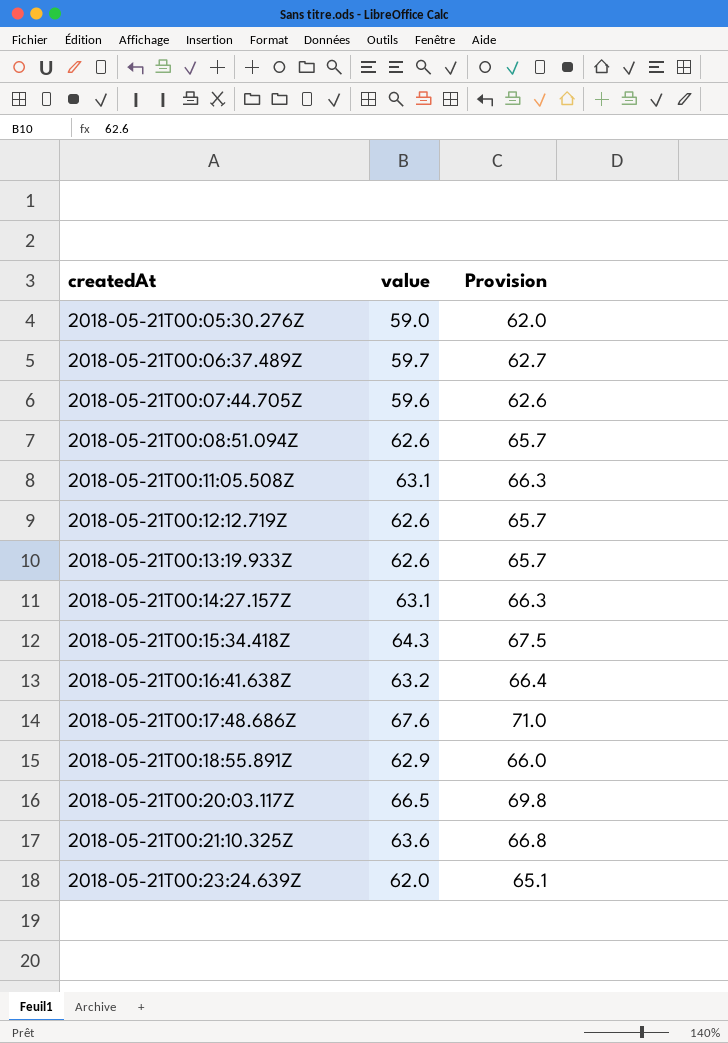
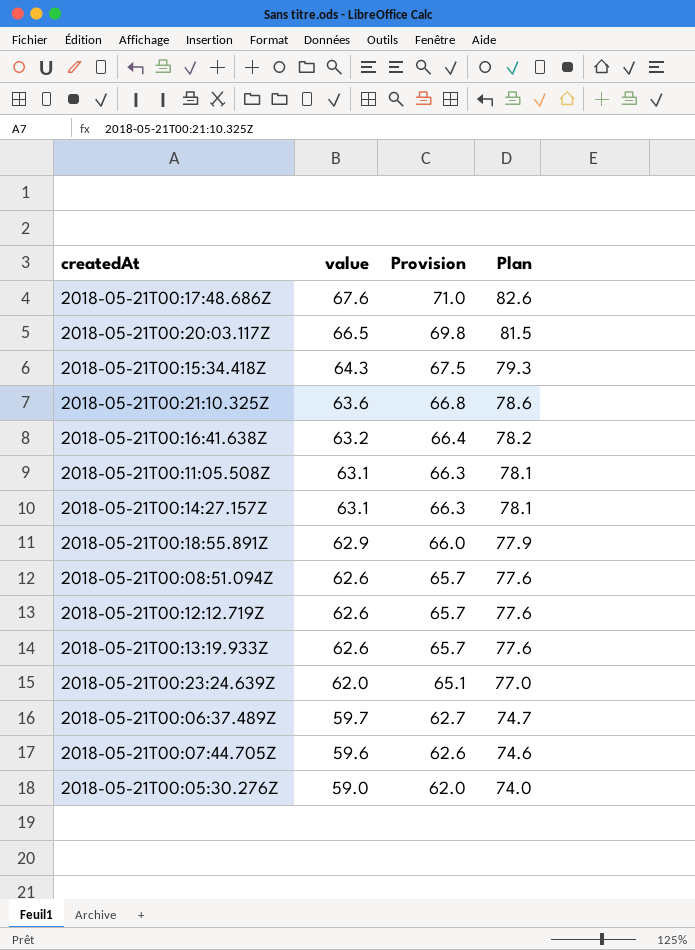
row order: createdAt ascending -> value descending
column Plan | formula: none -> [value] + 15

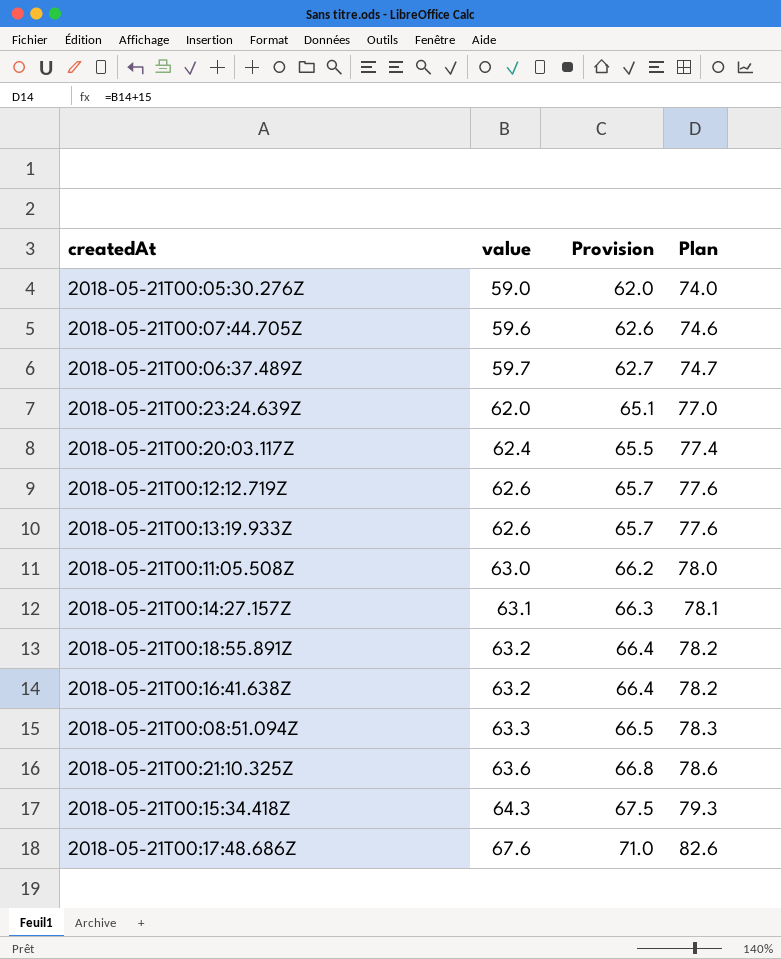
row order: value descending -> value ascending
2018-05-21T00:20:03.117Z | value: 66.5 -> 62.4
2018-05-21T00:20:03.117Z | Provision: 69.8 -> 65.5
2018-05-21T00:20:03.117Z | Plan: 81.5 -> 77.4
2018-05-21T00:11:05.508Z | value: 63.1 -> 63.0
2018-05-21T00:11:05.508Z | Provision: 66.3 -> 66.2
2018-05-21T00:11:05.508Z | Plan: 78.1 -> 78.0
2018-05-21T00:18:55.891Z | value: 62.9 -> 63.2
2018-05-21T00:18:55.891Z | Provision: 66.0 -> 66.4
2018-05-21T00:18:55.891Z | Plan: 77.9 -> 78.2
2018-05-21T00:08:51.094Z | value: 62.6 -> 63.3
2018-05-21T00:08:51.094Z | Provision: 65.7 -> 66.5
2018-05-21T00:08:51.094Z | Plan: 77.6 -> 78.3

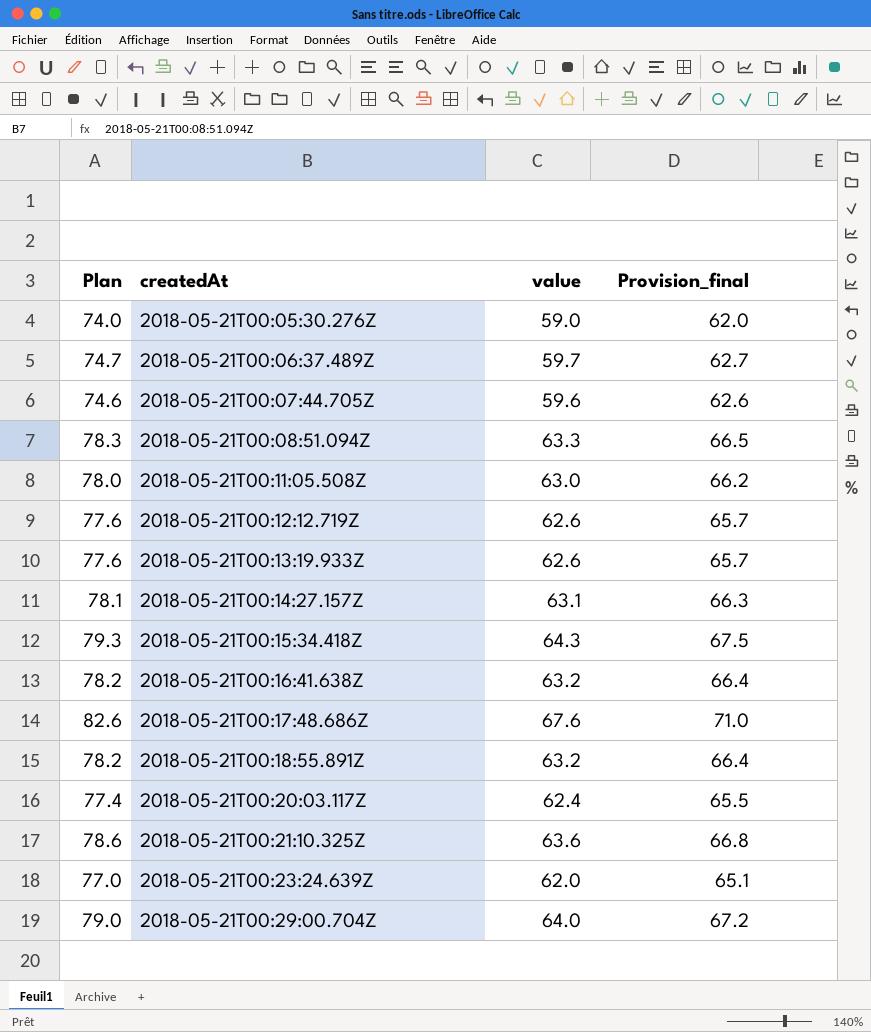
row order: value ascending -> createdAt ascending
column Plan | position: 4 -> 1
column name: Provision -> Provision_final
row 2018-05-21T00:29:00.704Z: none -> 79.0 | 64.0 | 67.2

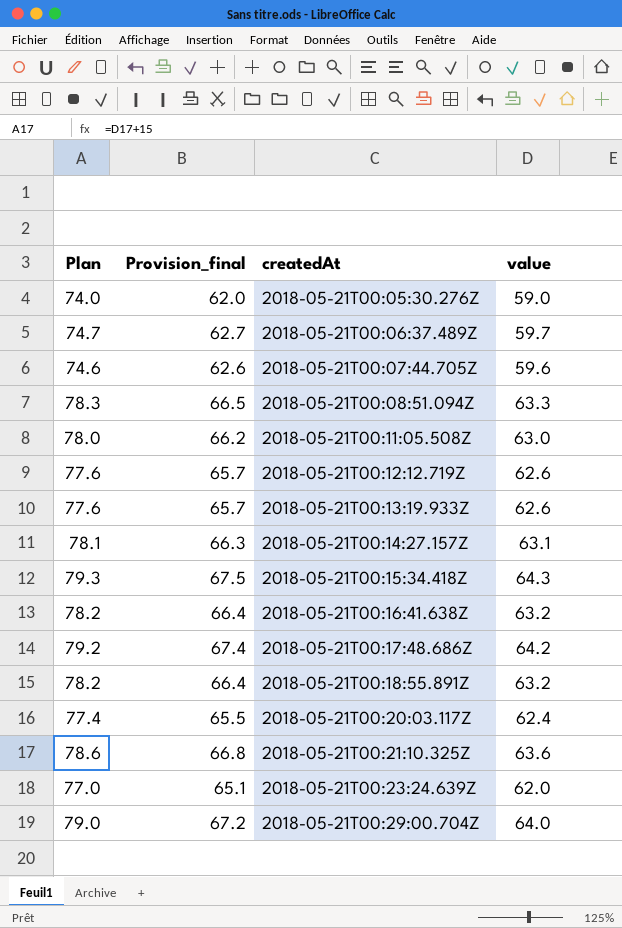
column Provision_final | position: 4 -> 2
2018-05-21T00:17:48.686Z | Plan: 82.6 -> 79.2
2018-05-21T00:17:48.686Z | Provision_final: 71.0 -> 67.4
2018-05-21T00:17:48.686Z | value: 67.6 -> 64.2

